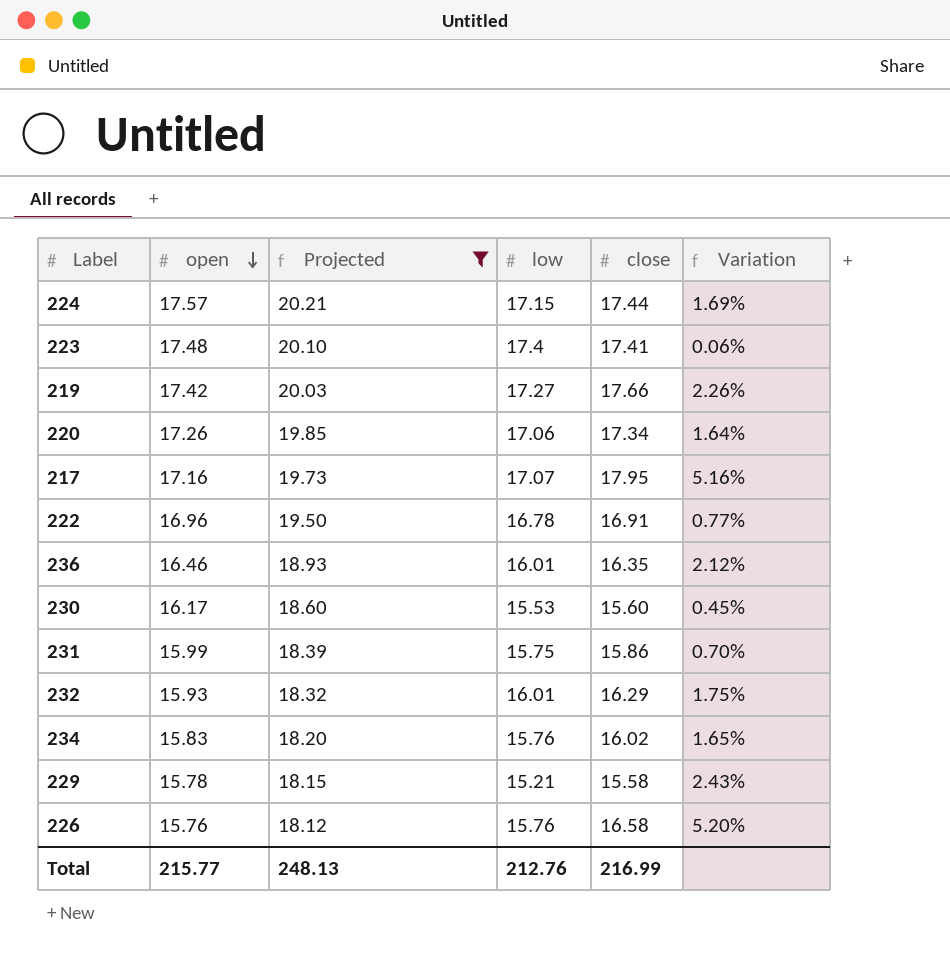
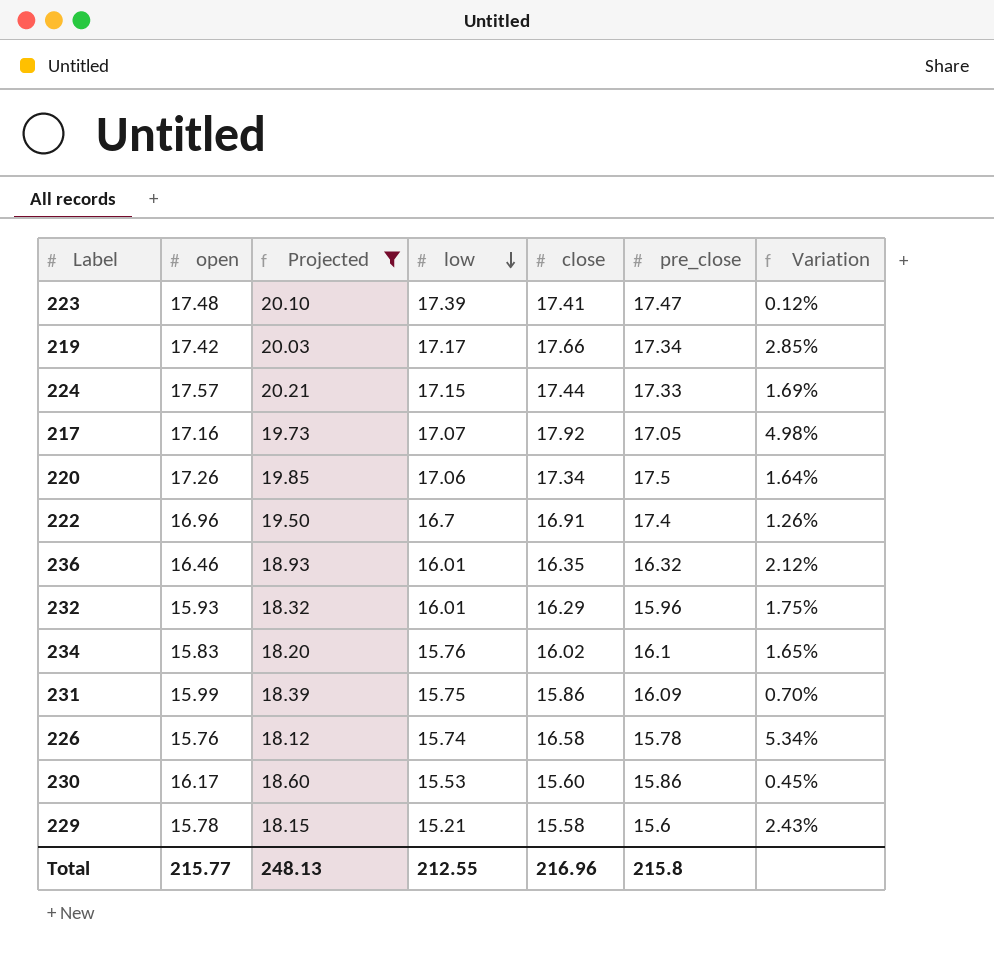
row order: open descending -> low descending
column pre_close | position: none -> 6
223 | low: 17.4 -> 17.39
223 | Variation: 0.06% -> 0.12%
219 | low: 17.27 -> 17.17
219 | Variation: 2.26% -> 2.85%
217 | close: 17.95 -> 17.92
217 | Variation: 5.16% -> 4.98%
222 | low: 16.78 -> 16.7
222 | Variation: 0.77% -> 1.26%
226 | low: 15.76 -> 15.74
226 | Variation: 5.20% -> 5.34%
Total | low: 212.76 -> 212.55
Total | close: 216.99 -> 216.96

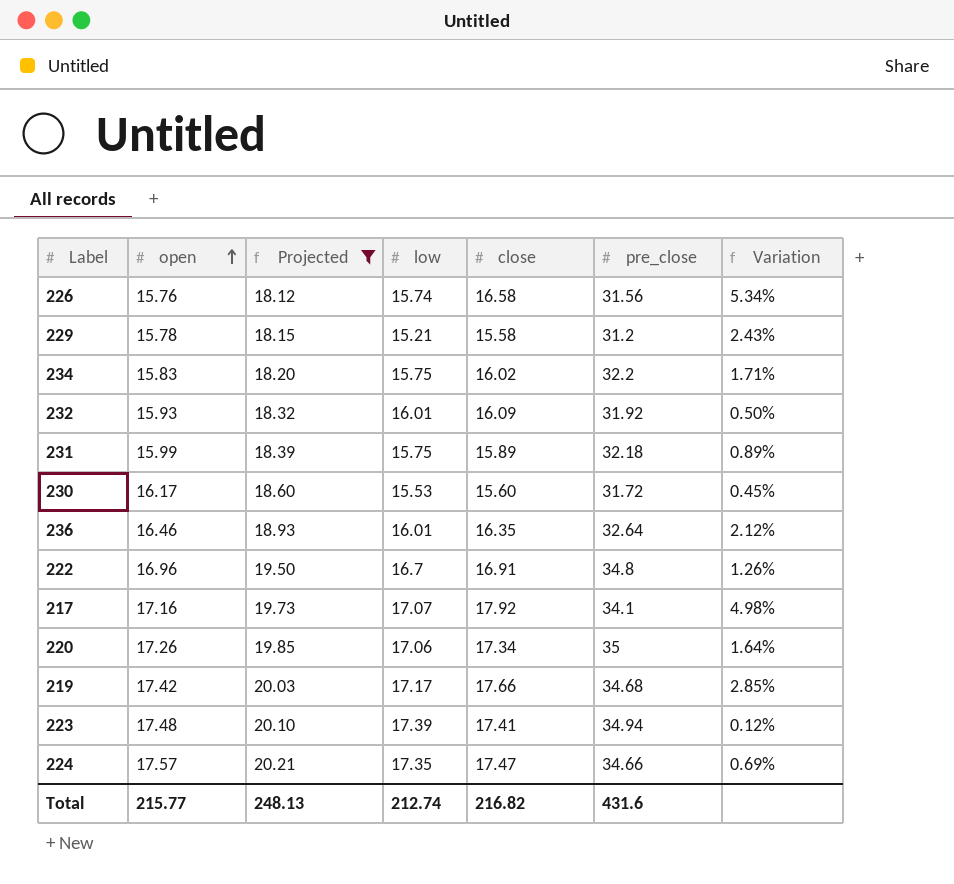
row order: low descending -> open ascending
226 | pre_close: 15.78 -> 31.56
229 | pre_close: 15.6 -> 31.2
234 | low: 15.76 -> 15.75
234 | pre_close: 16.1 -> 32.2
234 | Variation: 1.65% -> 1.71%
232 | close: 16.29 -> 16.09
232 | pre_close: 15.96 -> 31.92
232 | Variation: 1.75% -> 0.50%
231 | close: 15.86 -> 15.89
231 | pre_close: 16.09 -> 32.18
231 | Variation: 0.70% -> 0.89%
230 | pre_close: 15.86 -> 31.72
236 | pre_close: 16.32 -> 32.64
222 | pre_close: 17.4 -> 34.8
217 | pre_close: 17.05 -> 34.1
220 | pre_close: 17.5 -> 35
219 | pre_close: 17.34 -> 34.68
223 | pre_close: 17.47 -> 34.94
224 | low: 17.15 -> 17.35
224 | close: 17.44 -> 17.47
224 | pre_close: 17.33 -> 34.66
224 | Variation: 1.69% -> 0.69%
Total | low: 212.55 -> 212.74
Total | close: 216.96 -> 216.82
Total | pre_close: 215.8 -> 431.6

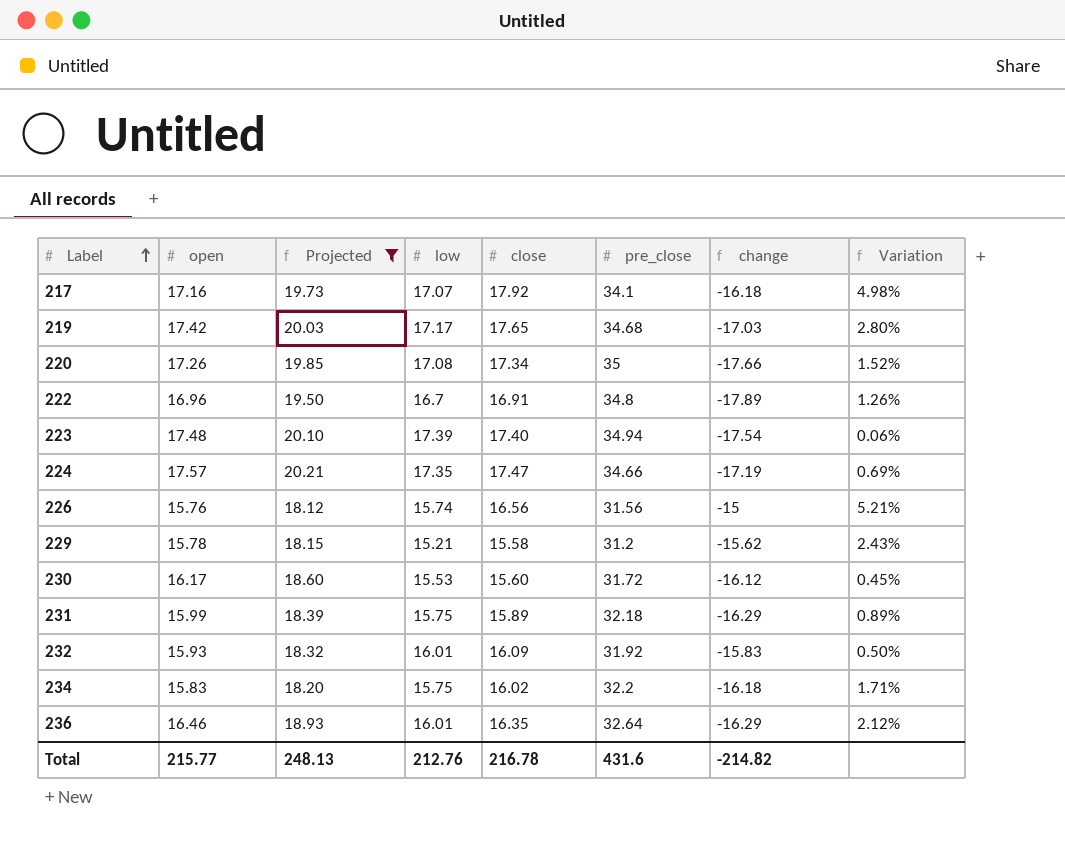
row order: open ascending -> Label ascending
column change | formula: none -> [close] - [pre_close]
219 | close: 17.66 -> 17.65
219 | Variation: 2.85% -> 2.80%
220 | low: 17.06 -> 17.08
220 | Variation: 1.64% -> 1.52%
223 | close: 17.41 -> 17.40
223 | Variation: 0.12% -> 0.06%
226 | close: 16.58 -> 16.56
226 | Variation: 5.34% -> 5.21%
Total | low: 212.74 -> 212.76
Total | close: 216.82 -> 216.78

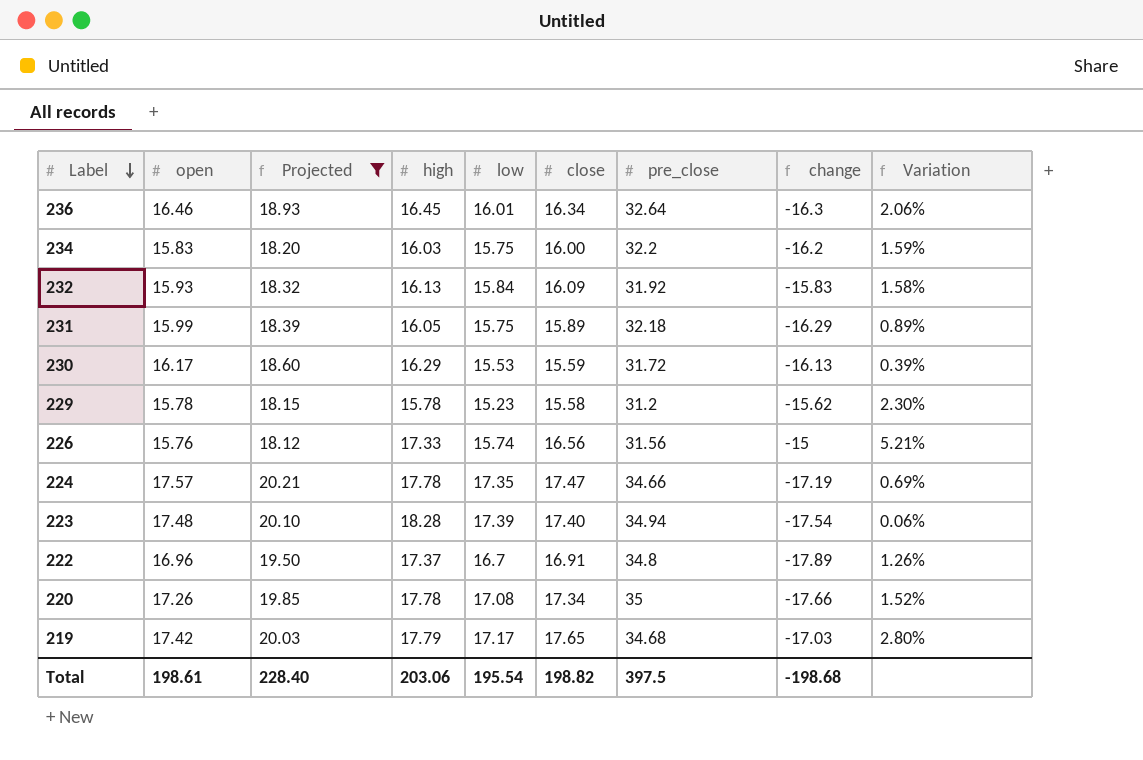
row order: Label ascending -> Label descending
column high | position: none -> 4
row 217: 17.16 | 19.73 | 17.07 | 17.92 | 34.1 | -16.18 | 4.98% -> none
236 | close: 16.35 -> 16.34
236 | change: -16.29 -> -16.3
236 | Variation: 2.12% -> 2.06%
234 | close: 16.02 -> 16.00
234 | change: -16.18 -> -16.2
234 | Variation: 1.71% -> 1.59%
232 | low: 16.01 -> 15.84
232 | Variation: 0.50% -> 1.58%
230 | close: 15.60 -> 15.59
230 | change: -16.12 -> -16.13
230 | Variation: 0.45% -> 0.39%
229 | low: 15.21 -> 15.23
229 | Variation: 2.43% -> 2.30%
Total | open: 215.77 -> 198.61
Total | Projected: 248.13 -> 228.40
Total | low: 212.76 -> 195.54
Total | close: 216.78 -> 198.82
Total | pre_close: 431.6 -> 397.5
Total | change: -214.82 -> -198.68

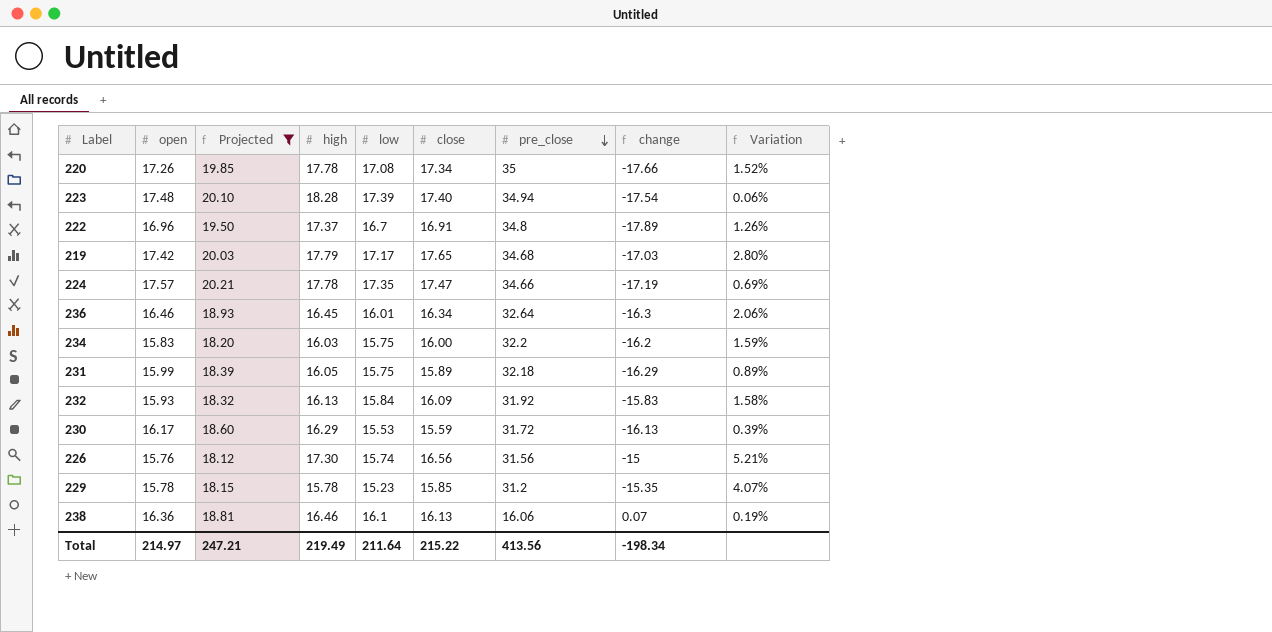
row order: Label descending -> pre_close descending
226 | high: 17.33 -> 17.30
229 | close: 15.58 -> 15.85
229 | change: -15.62 -> -15.35
229 | Variation: 2.30% -> 4.07%
row 238: none -> 16.36 | 18.81 | 16.46 | 16.1 | 16.13 | 16.06 | 0.07 | 0.19%
Total | open: 198.61 -> 214.97
Total | Projected: 228.40 -> 247.21
Total | high: 203.06 -> 219.49
Total | low: 195.54 -> 211.64
Total | close: 198.82 -> 215.22
Total | pre_close: 397.5 -> 413.56
Total | change: -198.68 -> -198.34

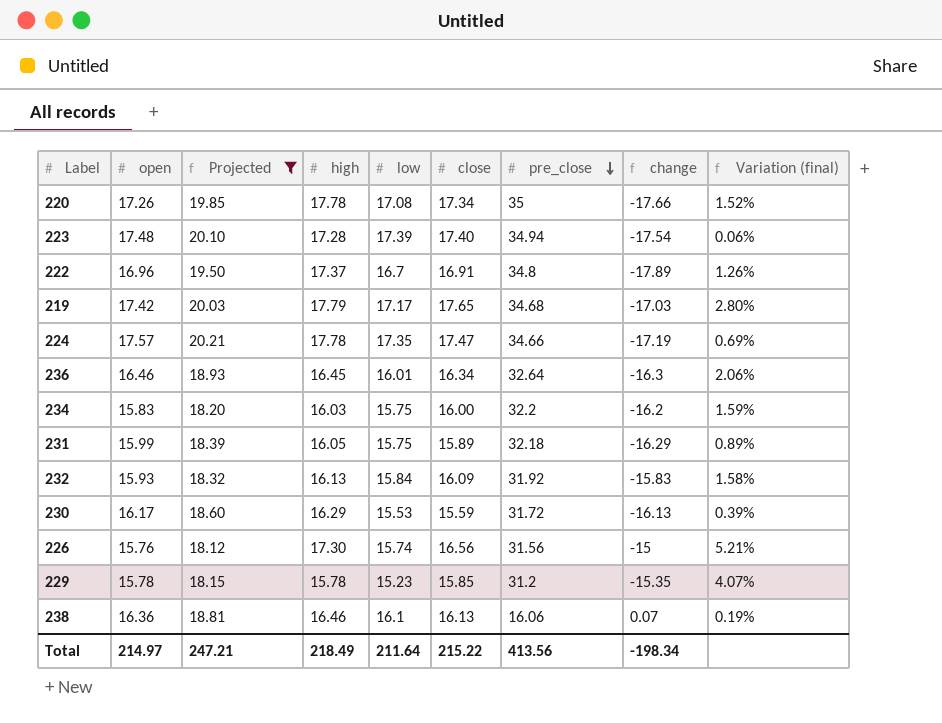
column name: Variation -> Variation (final)
223 | high: 18.28 -> 17.28
Total | high: 219.49 -> 218.49

